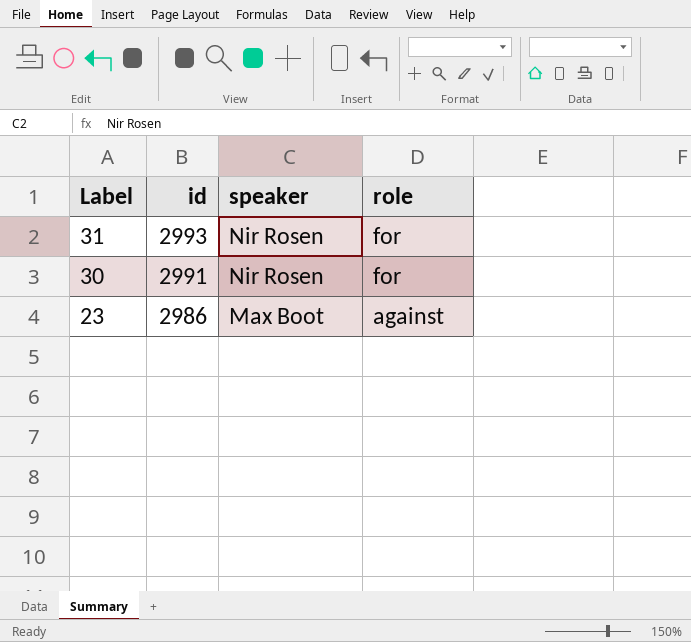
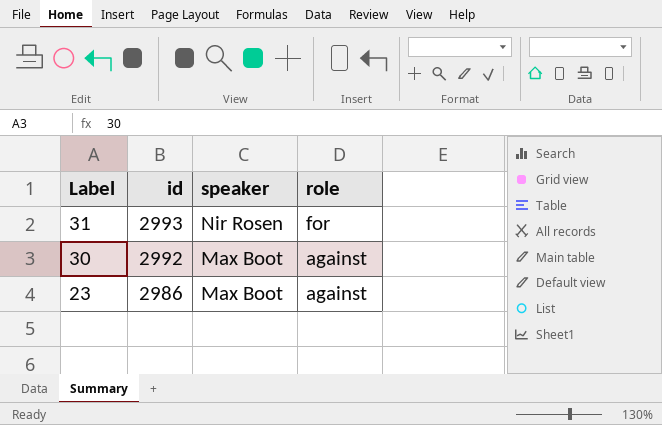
30 | id: 2991 -> 2992
30 | speaker: Nir Rosen -> Max Boot
30 | role: for -> against

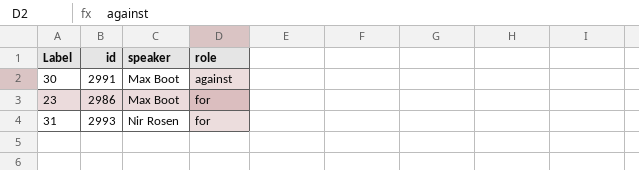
row order: Label descending -> speaker ascending
30 | id: 2992 -> 2991
23 | role: against -> for

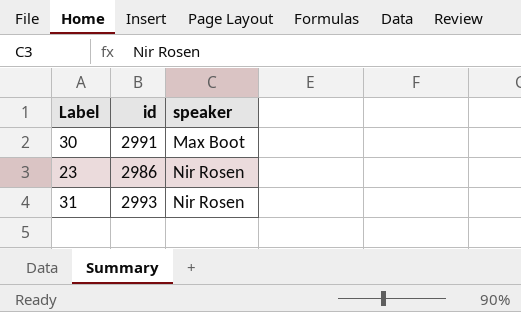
column role | position: 4 -> none
23 | speaker: Max Boot -> Nir Rosen

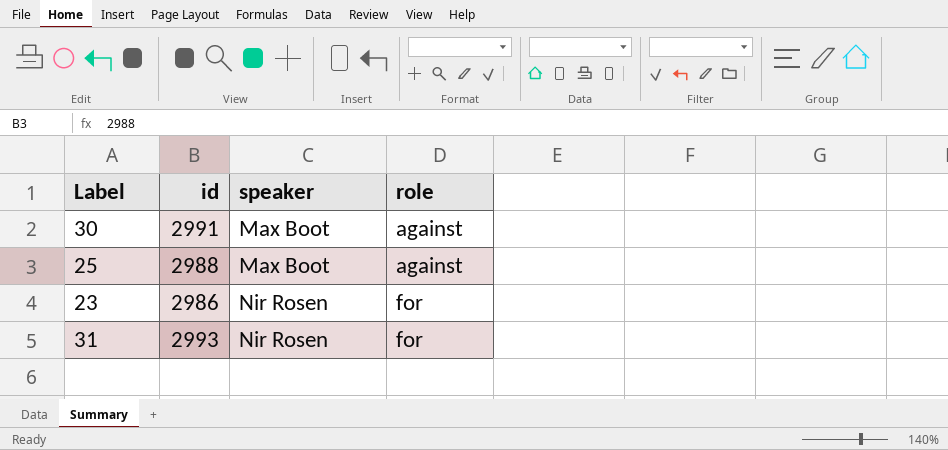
column role | position: none -> 4
row 25: none -> 2988 | Max Boot | against

